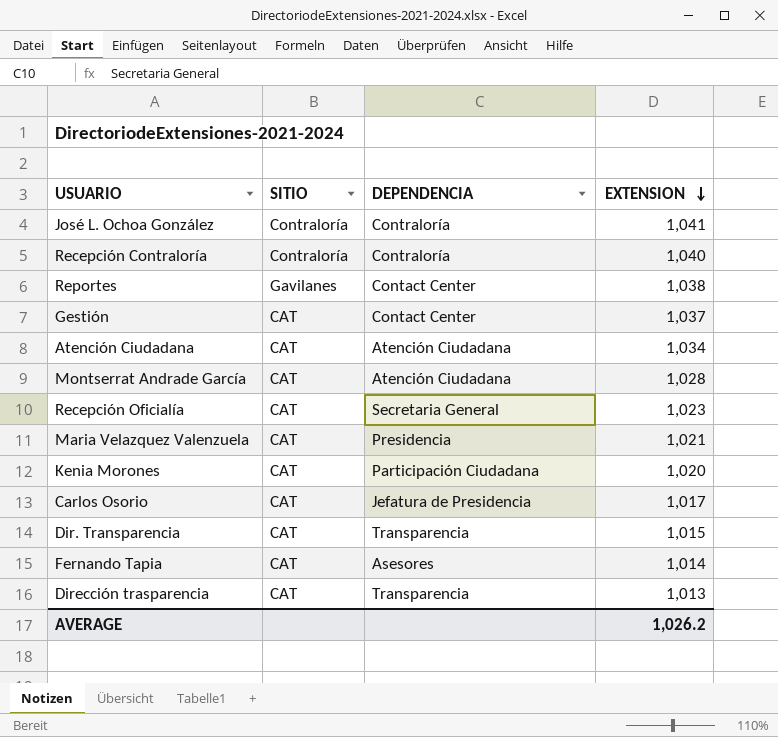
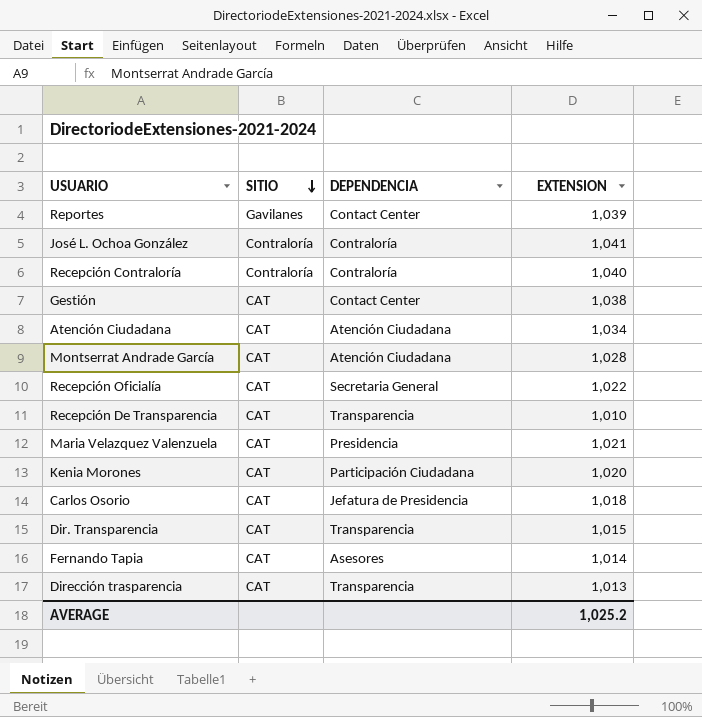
row order: EXTENSION descending -> SITIO descending
Reportes | EXTENSION: 1,038 -> 1,039
Gestión | EXTENSION: 1,037 -> 1,038
Recepción Oficialía | EXTENSION: 1,023 -> 1,022
row Recepción De Transparencia: none -> CAT | Transparencia | 1,010
Carlos Osorio | EXTENSION: 1,017 -> 1,018
AVERAGE | EXTENSION: 1,026.2 -> 1,025.2

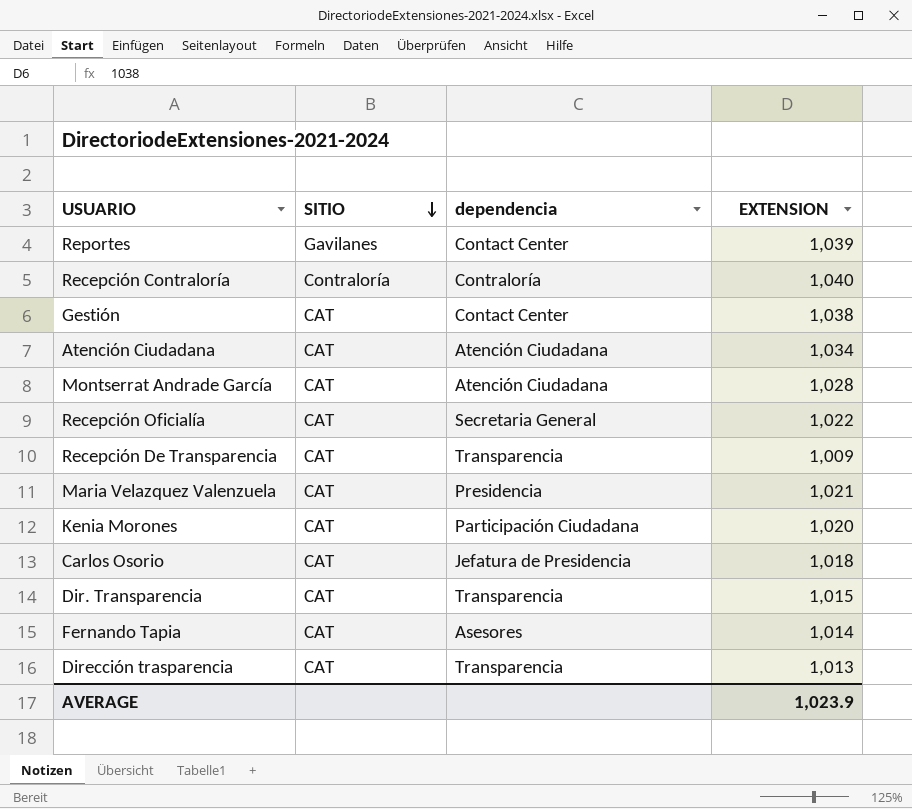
column name: DEPENDENCIA -> dependencia
row José L. Ochoa González: Contraloría | Contraloría | 1,041 -> none
Recepción De Transparencia | EXTENSION: 1,010 -> 1,009
AVERAGE | EXTENSION: 1,025.2 -> 1,023.9

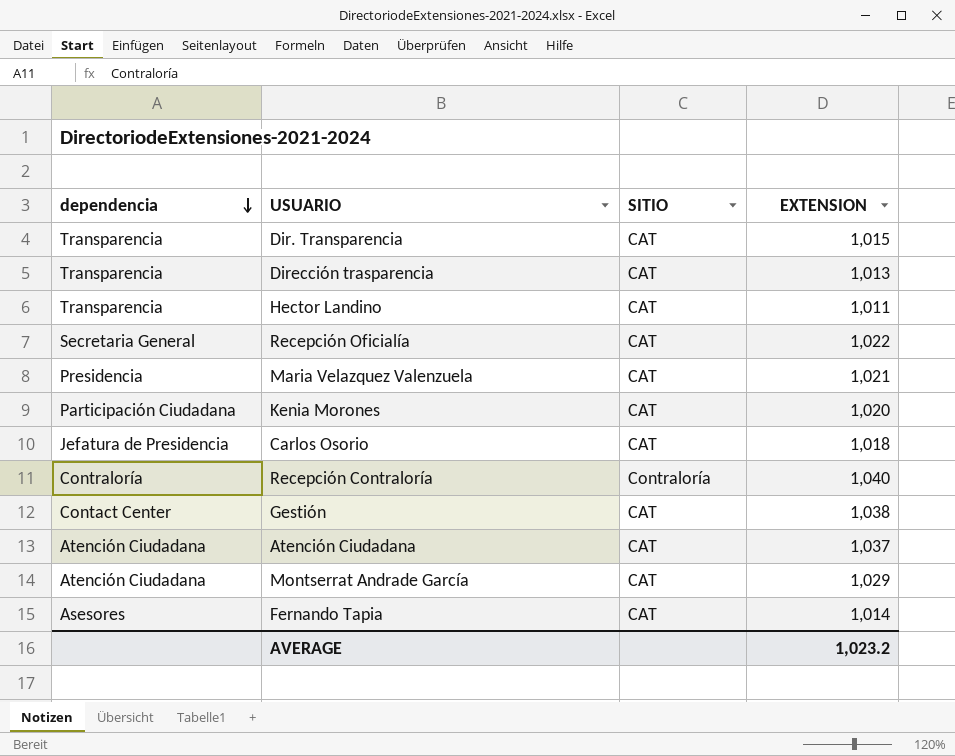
row order: SITIO descending -> dependencia descending
column dependencia | position: 3 -> 1
row Reportes: Gavilanes | Contact Center | 1,039 -> none
row Recepción De Transparencia: CAT | Transparencia | 1,009 -> none
row Hector Landino: none -> Transparencia | CAT | 1,011
Atención Ciudadana | EXTENSION: 1,034 -> 1,037
Montserrat Andrade García | EXTENSION: 1,028 -> 1,029
AVERAGE | EXTENSION: 1,023.9 -> 1,023.2

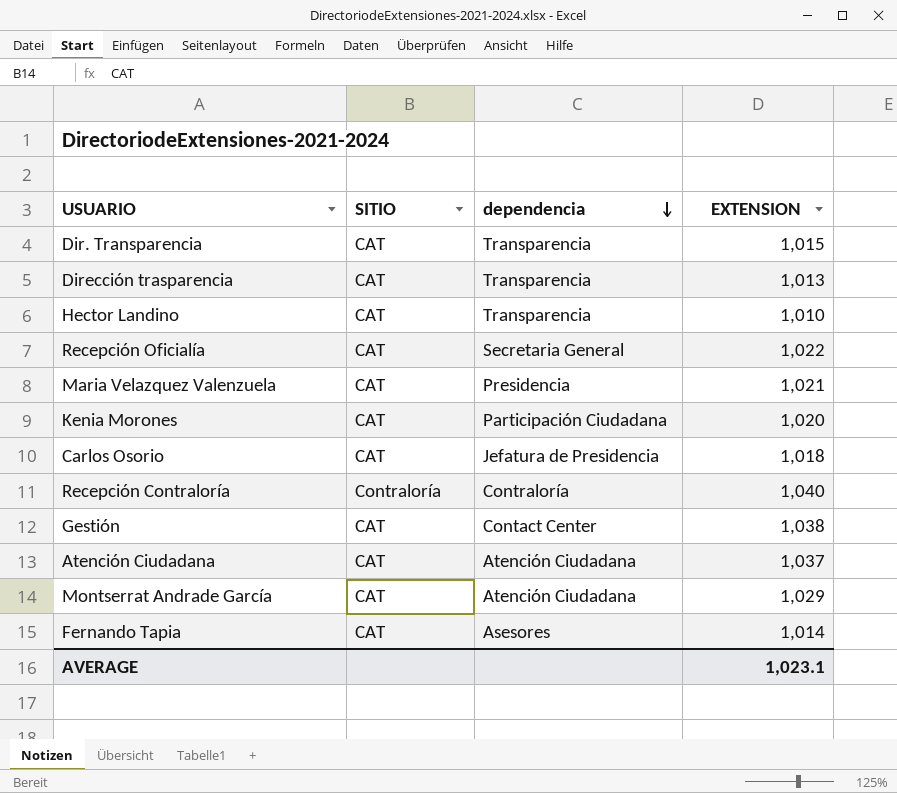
column dependencia | position: 1 -> 3
Hector Landino | EXTENSION: 1,011 -> 1,010
AVERAGE | EXTENSION: 1,023.2 -> 1,023.1

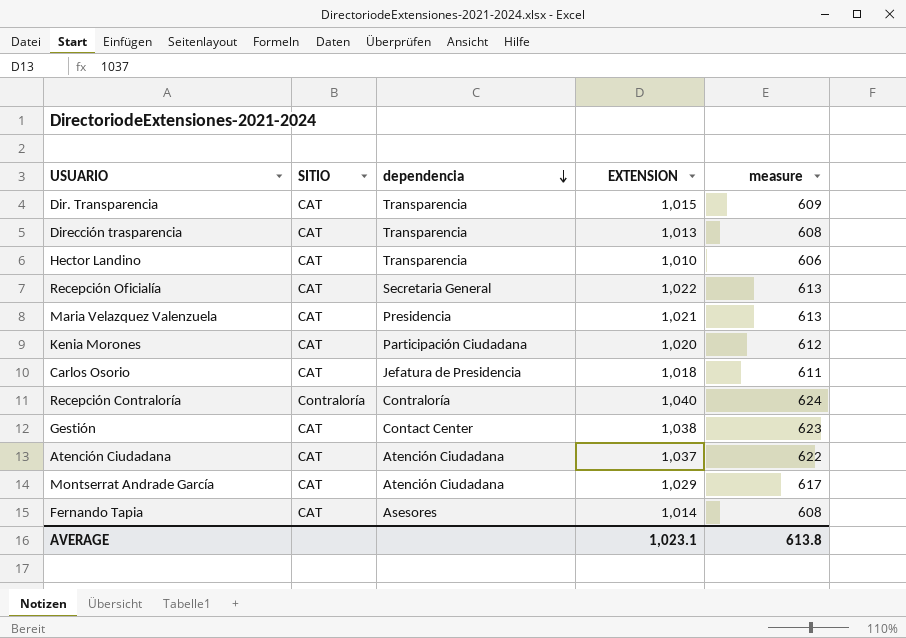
column measure | formula: none -> [EXTENSION] * 0.6

